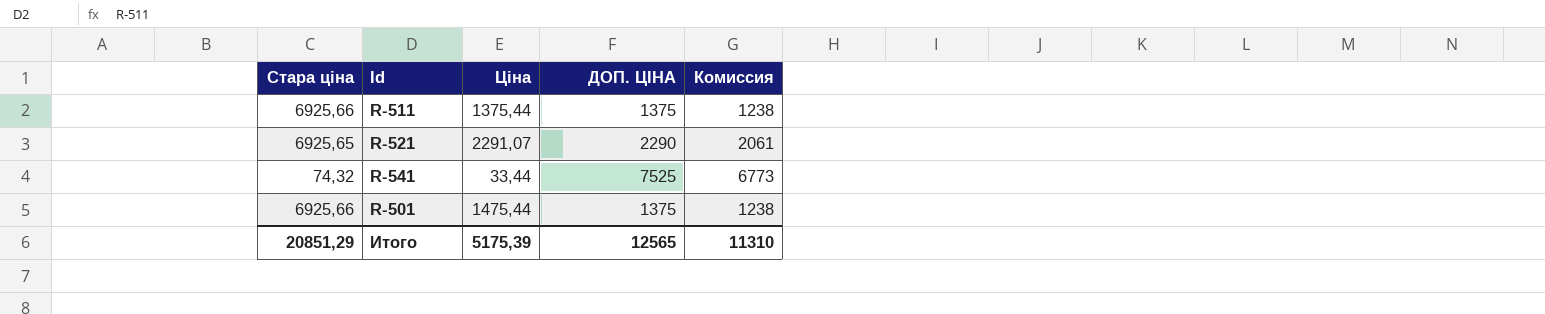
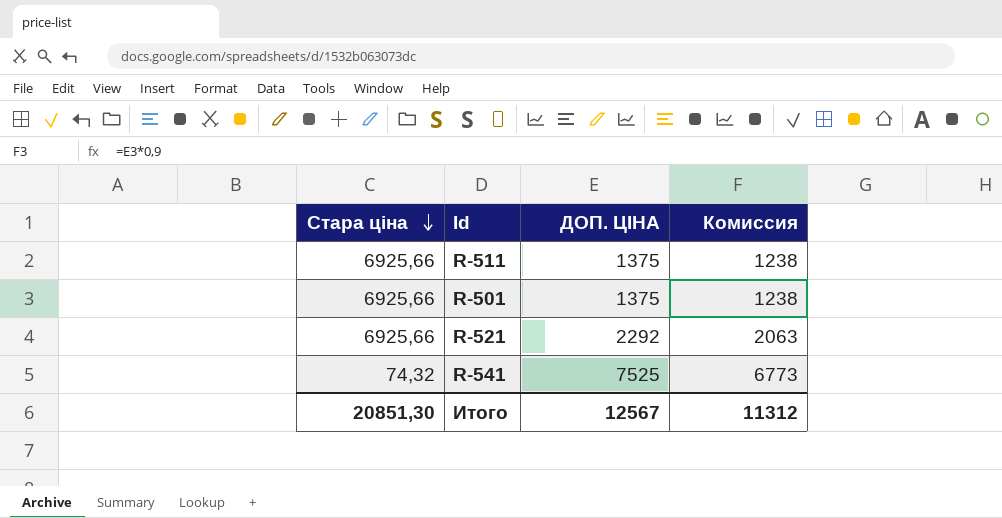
row order: none -> Стара ціна descending
column Ціна | position: 3 -> none
R-521 | Стара ціна: 6925,65 -> 6925,66
R-521 | ДОП. ЦІНА: 2290 -> 2292
R-521 | Комиссия: 2061 -> 2063
Итого | Стара ціна: 20851,29 -> 20851,30
Итого | ДОП. ЦІНА: 12565 -> 12567
Итого | Комиссия: 11310 -> 11312

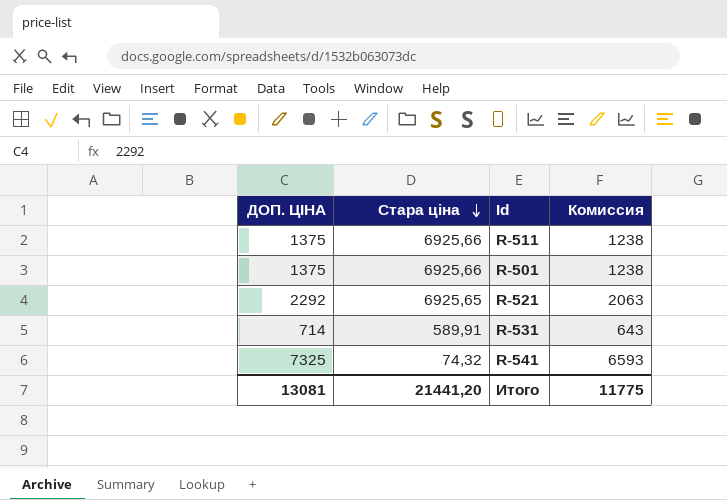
column ДОП. ЦІНА | position: 3 -> 1
R-521 | Стара ціна: 6925,66 -> 6925,65
row R-531: none -> 714 | 589,91 | 643
R-541 | ДОП. ЦІНА: 7525 -> 7325
R-541 | Комиссия: 6773 -> 6593
Итого | ДОП. ЦІНА: 12567 -> 13081
Итого | Стара ціна: 20851,30 -> 21441,20
Итого | Комиссия: 11312 -> 11775

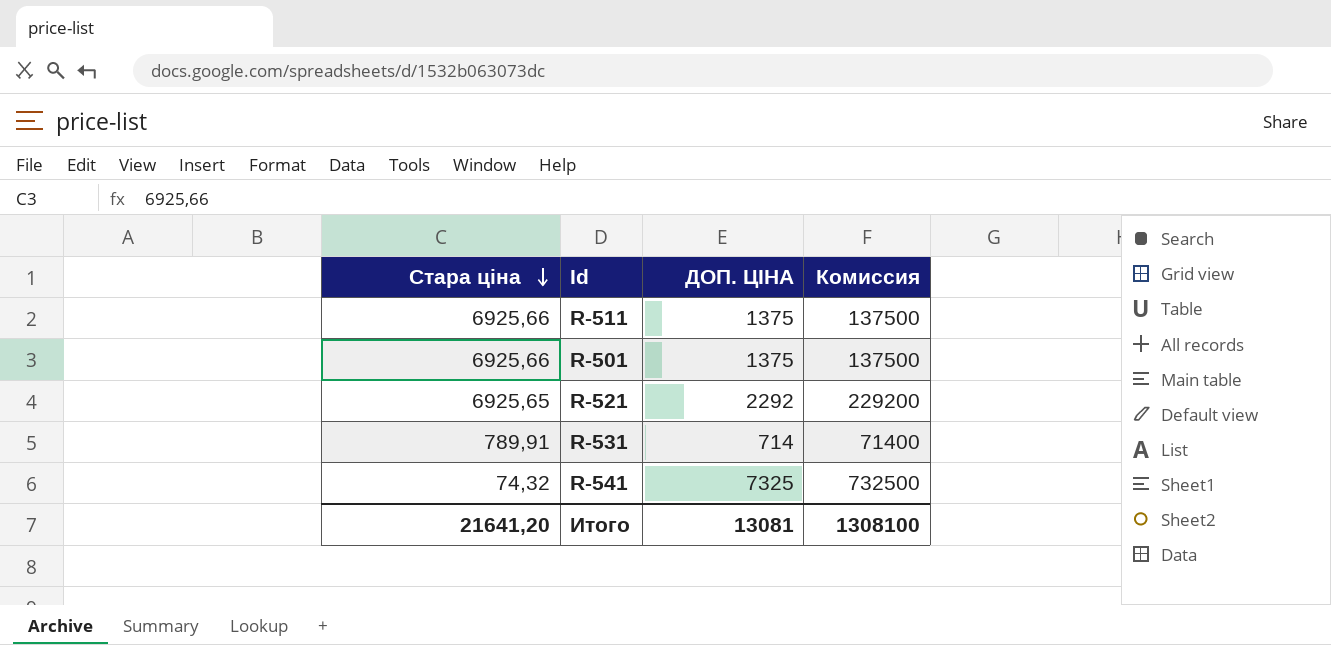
column ДОП. ЦІНА | position: 1 -> 3
column Комиссия | formula: [ДОП. ЦІНА] * 0,9 -> [ДОП. ЦІНА] * 100
R-531 | Стара ціна: 589,91 -> 789,91
Итого | Стара ціна: 21441,20 -> 21641,20
Итого | Комиссия: 11775 -> 1308100

